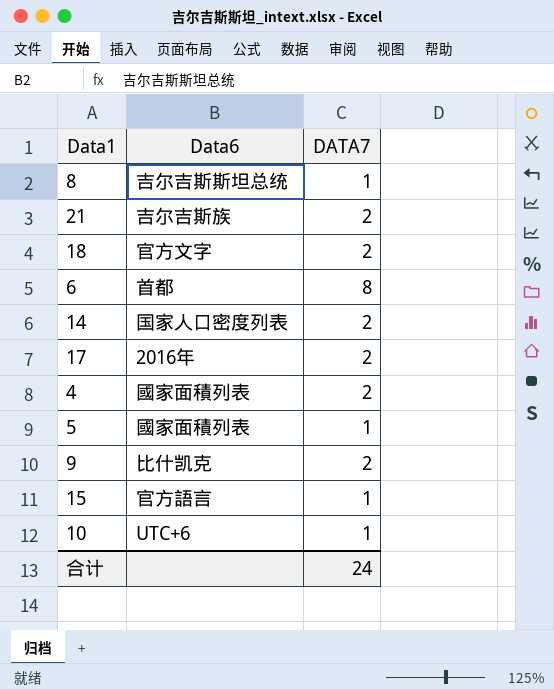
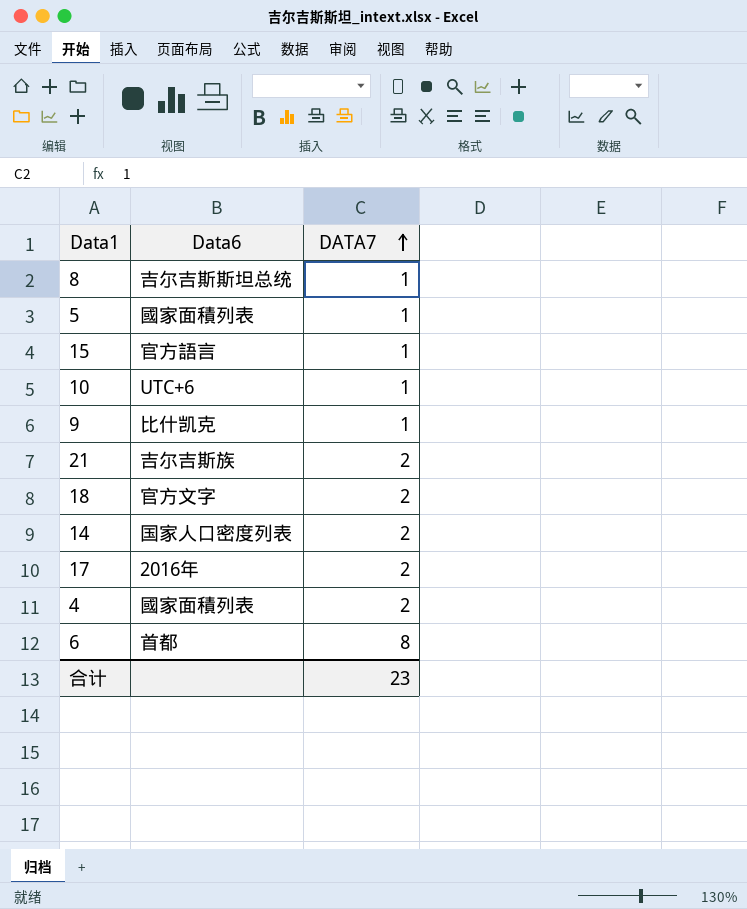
row order: none -> DATA7 ascending
9 | DATA7: 2 -> 1
合计 | DATA7: 24 -> 23

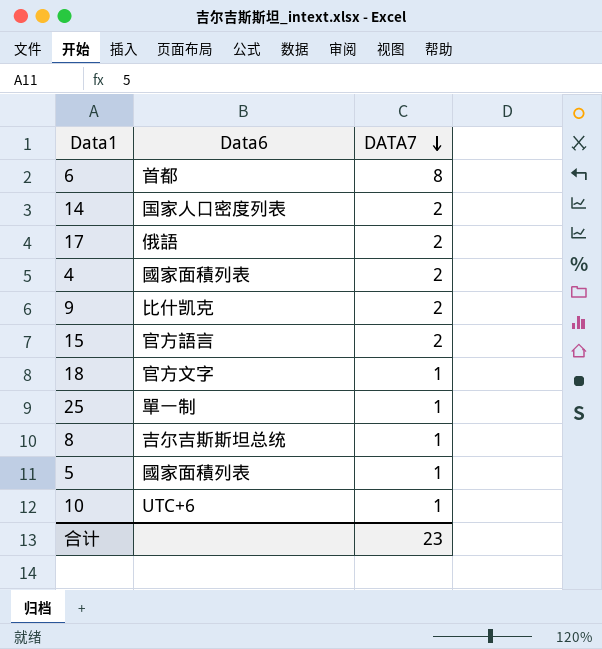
row order: DATA7 ascending -> DATA7 descending
row 21: 吉尔吉斯族 | 2 -> none
17 | Data6: 2016年 -> 俄語
9 | DATA7: 1 -> 2
15 | DATA7: 1 -> 2
18 | DATA7: 2 -> 1
row 25: none -> 單一制 | 1

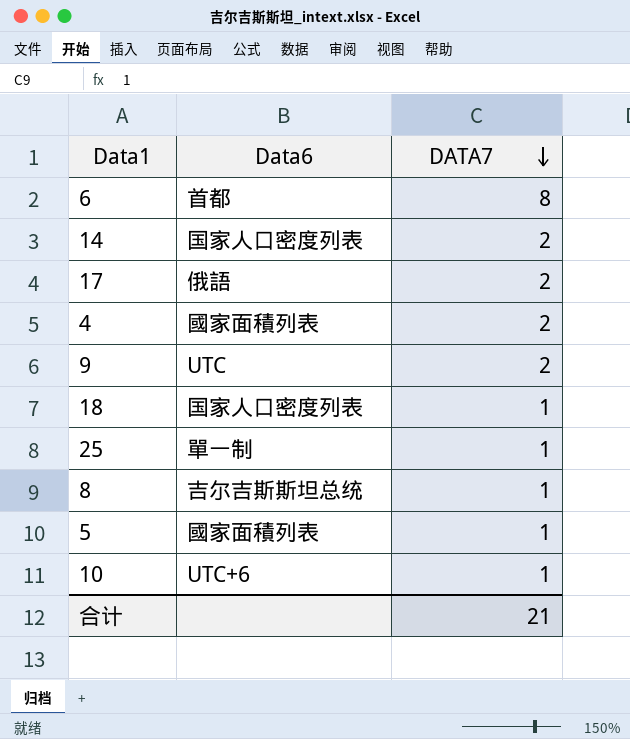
row 15: 官方語言 | 2 -> none
9 | Data6: 比什凯克 -> UTC
18 | Data6: 官方文字 -> 国家人口密度列表
合计 | DATA7: 23 -> 21

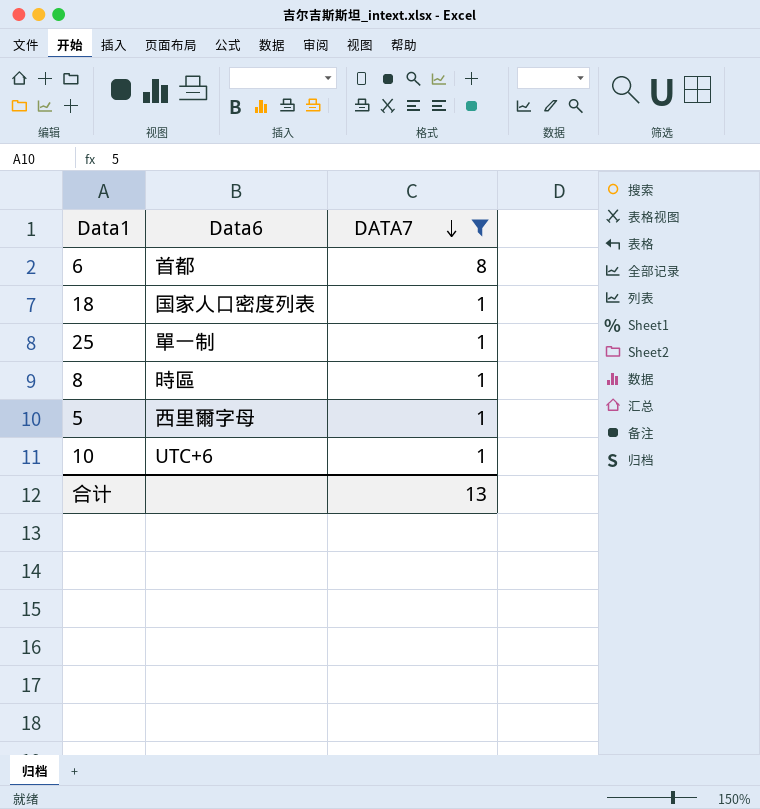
filter: none -> DATA7 != 2
8 | Data6: 吉尔吉斯斯坦总统 -> 時區
5 | Data6: 國家面積列表 -> 西里爾字母
合计 | DATA7: 21 -> 13

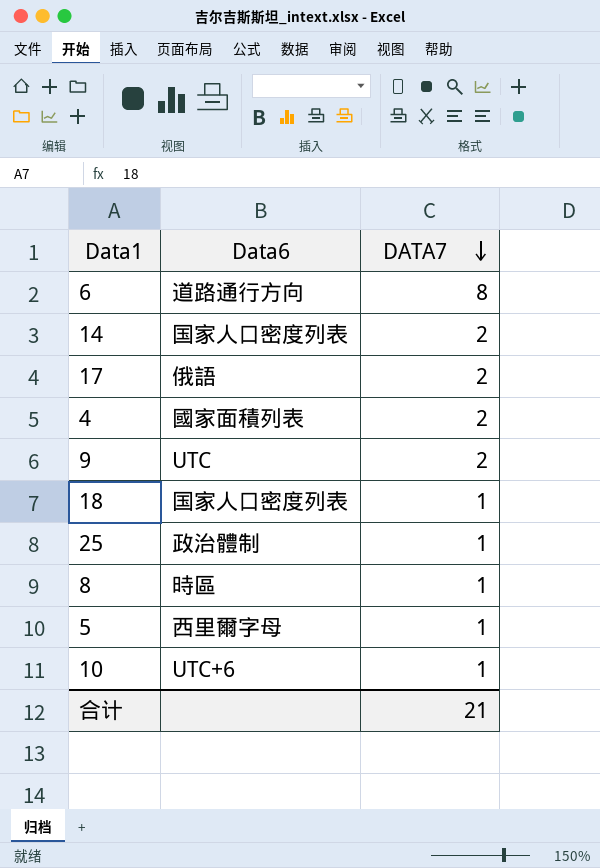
filter: DATA7 != 2 -> none
6 | Data6: 首都 -> 道路通行方向
25 | Data6: 單一制 -> 政治體制
合计 | DATA7: 13 -> 21

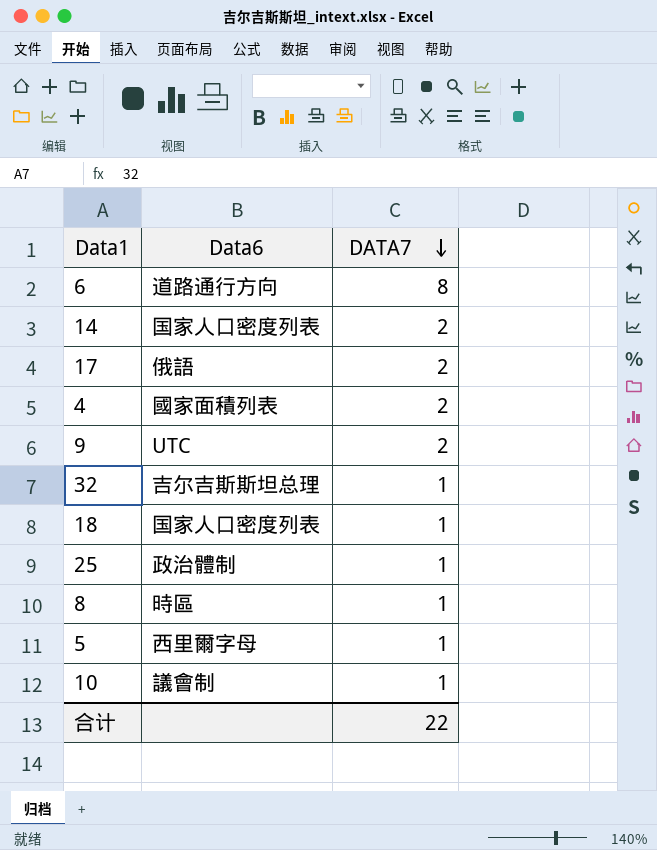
row 32: none -> 吉尔吉斯斯坦总理 | 1
10 | Data6: UTC+6 -> 議會制
合计 | DATA7: 21 -> 22

